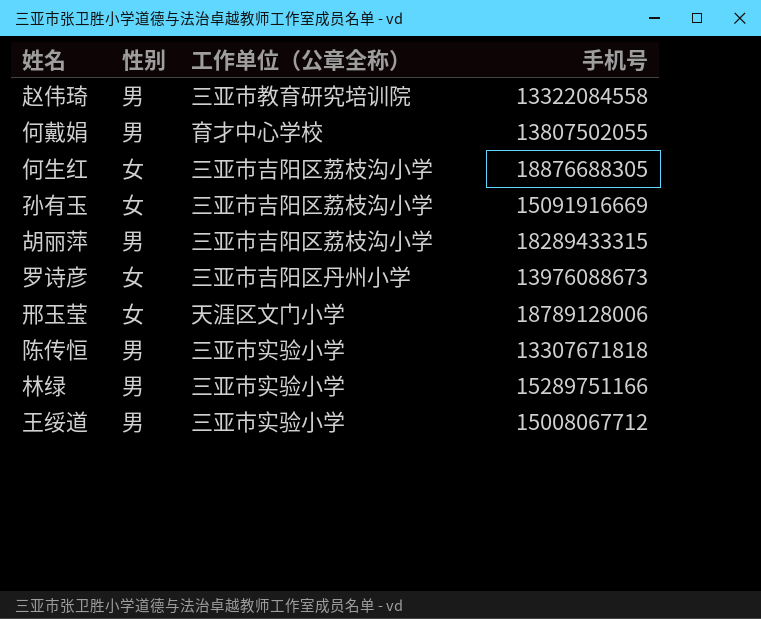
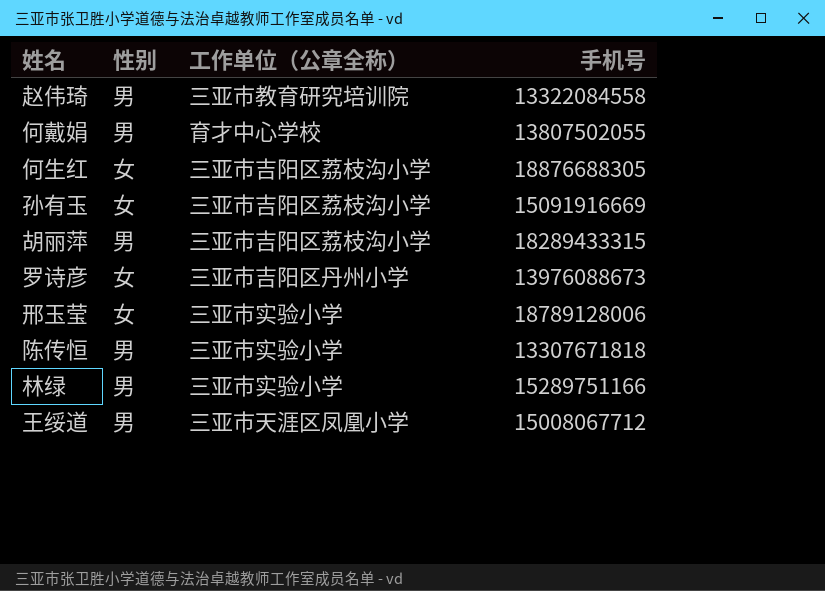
邢玉莹 | 工作单位（公章全称）: 天涯区文门小学 -> 三亚市实验小学
王绥道 | 工作单位（公章全称）: 三亚市实验小学 -> 三亚市天涯区凤凰小学

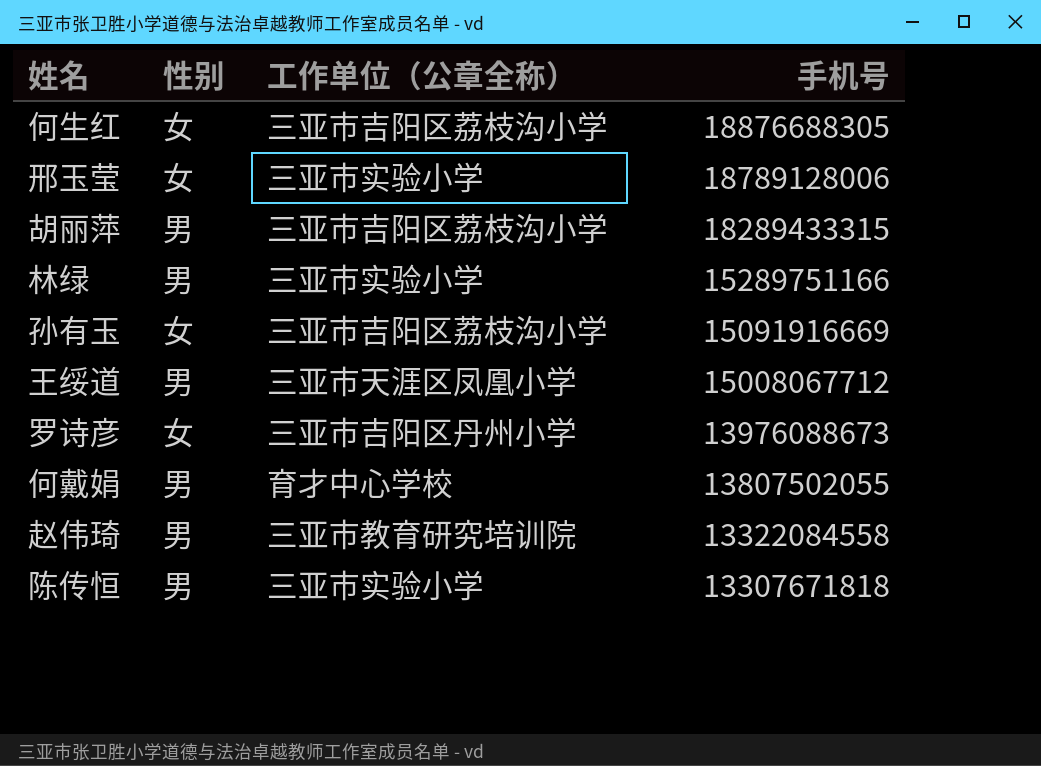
row order: none -> 手机号 descending

